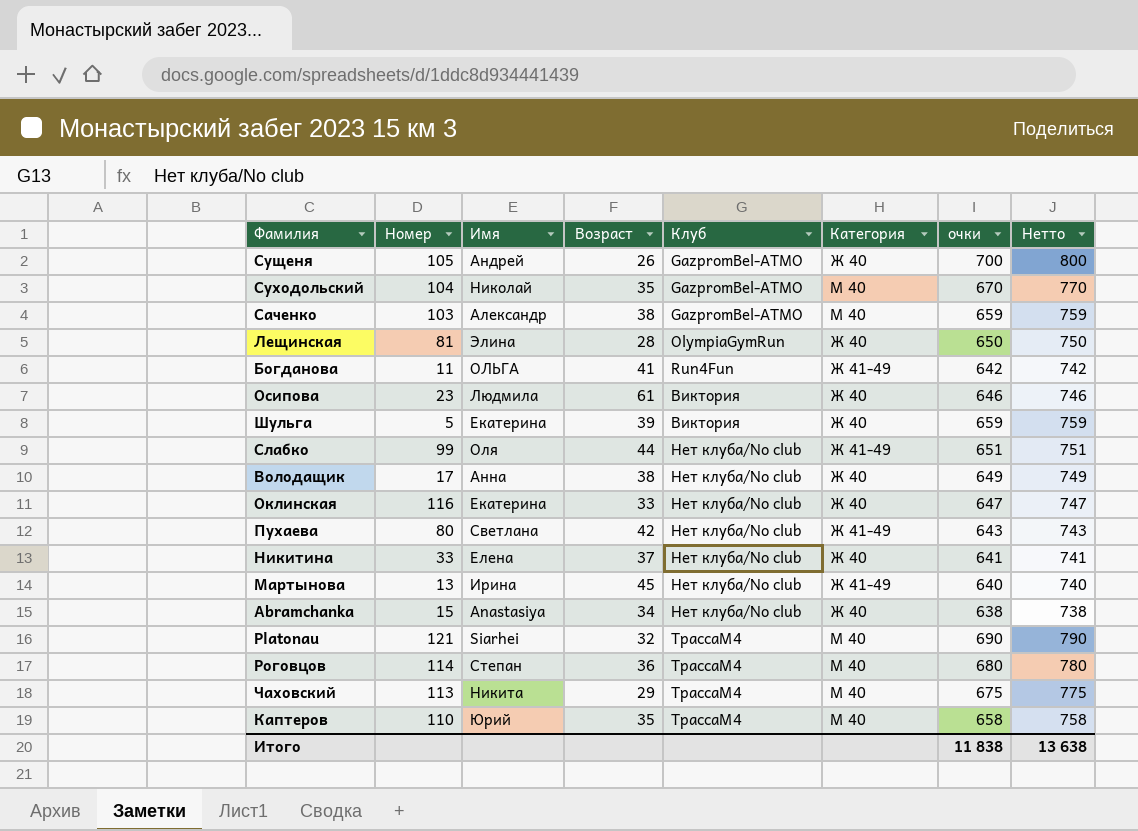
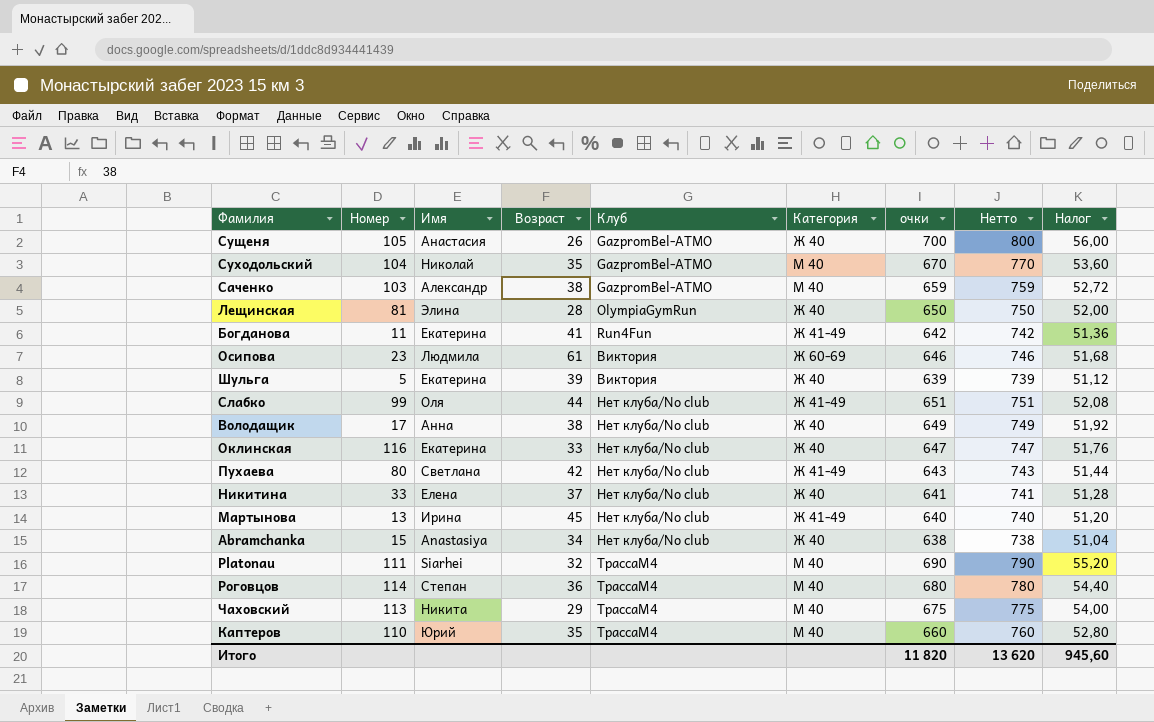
column Налог | formula: none -> [очки] * 0,08
Сущеня | Имя: Андрей -> Анастасия
Богданова | Имя: ОЛЬГА -> Екатерина
Осипова | Категория: Ж 40 -> Ж 60-69
Шульга | очки: 659 -> 639
Шульга | Нетто: 759 -> 739
Platonau | Номер: 121 -> 111
Каптеров | очки: 658 -> 660
Каптеров | Нетто: 758 -> 760
Итого | очки: 11 838 -> 11 820
Итого | Нетто: 13 638 -> 13 620

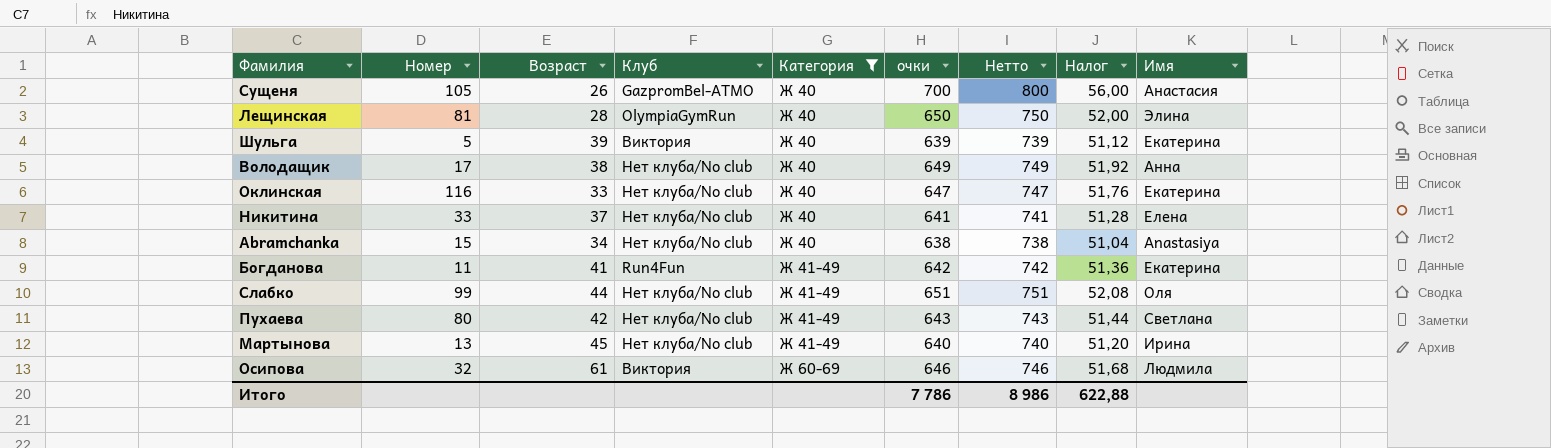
filter: none -> Категория != М 40
row order: Клуб ascending -> Категория ascending
column Имя | position: 3 -> 9
Осипова | Номер: 23 -> 32
Итого | очки: 11 820 -> 7 786
Итого | Нетто: 13 620 -> 8 986
Итого | Налог: 945,60 -> 622,88

